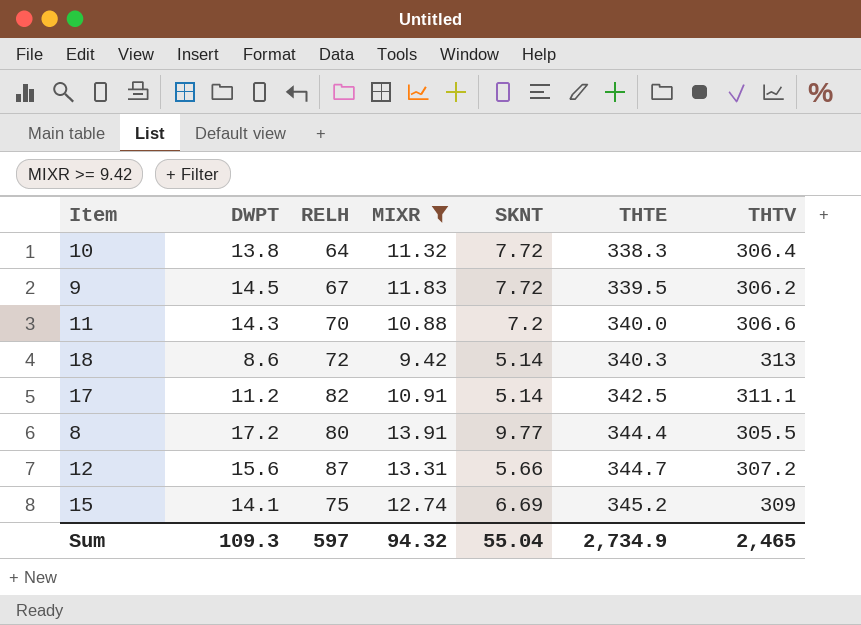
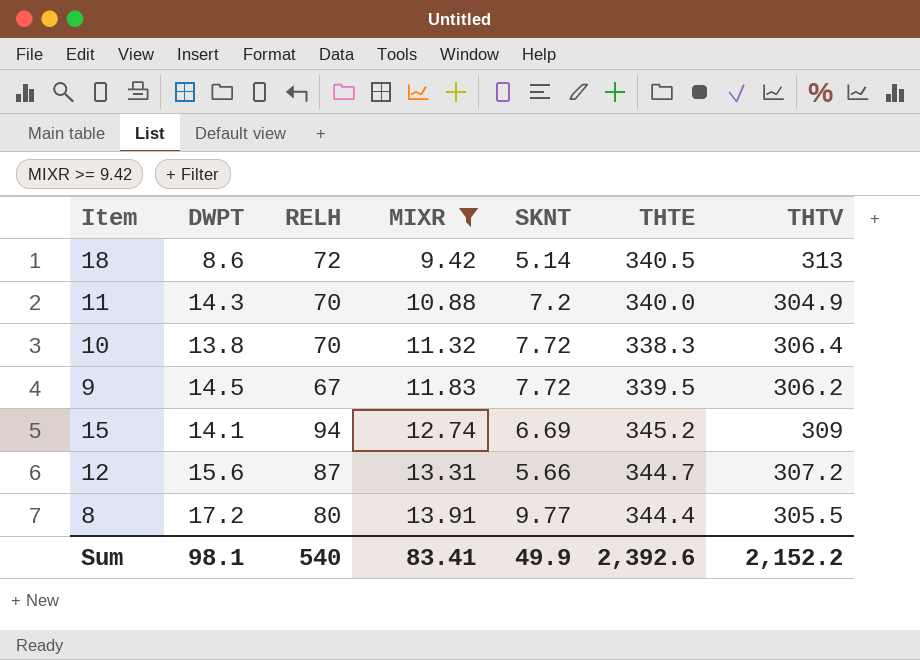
row order: THTE ascending -> MIXR ascending
row 17: 11.2 | 82 | 10.91 | 5.14 | 342.5 | 311.1 -> none
18 | THTE: 340.3 -> 340.5
11 | THTV: 306.6 -> 304.9
10 | RELH: 64 -> 70
15 | RELH: 75 -> 94
Sum | DWPT: 109.3 -> 98.1
Sum | RELH: 597 -> 540
Sum | MIXR: 94.32 -> 83.41
Sum | SKNT: 55.04 -> 49.9
Sum | THTE: 2,734.9 -> 2,392.6
Sum | THTV: 2,465 -> 2,152.2

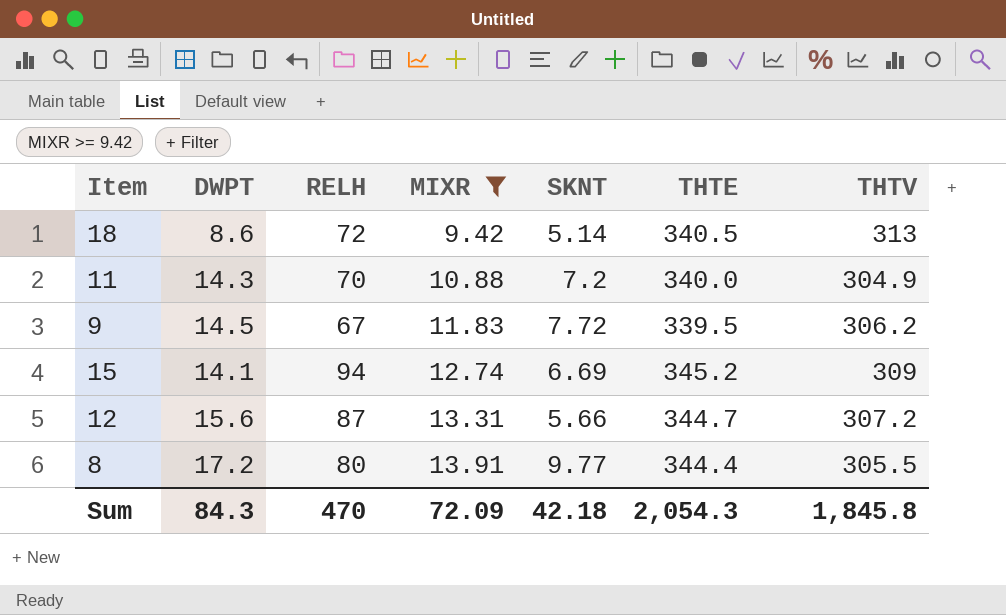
row 10: 13.8 | 70 | 11.32 | 7.72 | 338.3 | 306.4 -> none
Sum | DWPT: 98.1 -> 84.3
Sum | RELH: 540 -> 470
Sum | MIXR: 83.41 -> 72.09
Sum | SKNT: 49.9 -> 42.18
Sum | THTE: 2,392.6 -> 2,054.3
Sum | THTV: 2,152.2 -> 1,845.8

